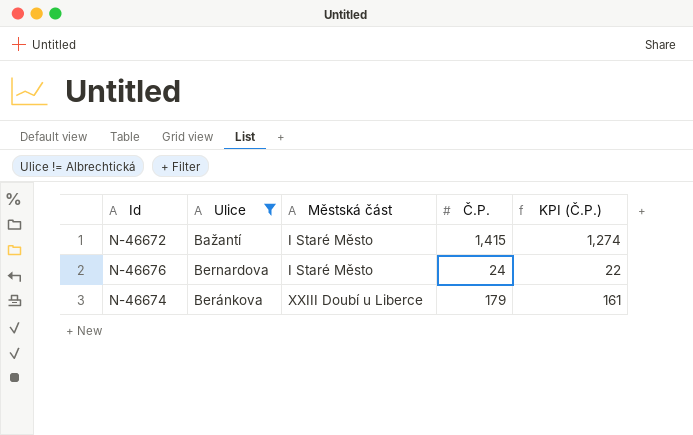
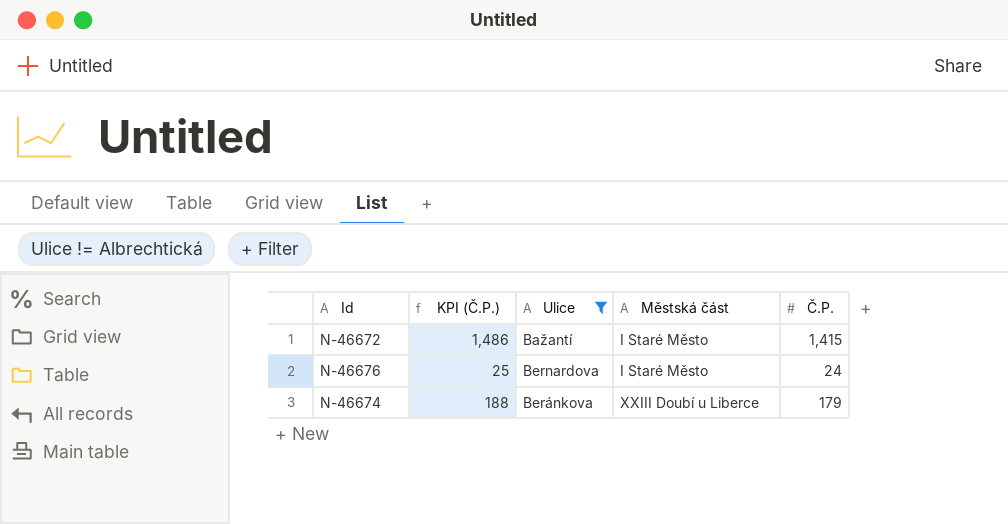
column KPI (Č.P.) | formula: [Č.P.] * 0.9 -> [Č.P.] * 1.05
column KPI (Č.P.) | position: 5 -> 2

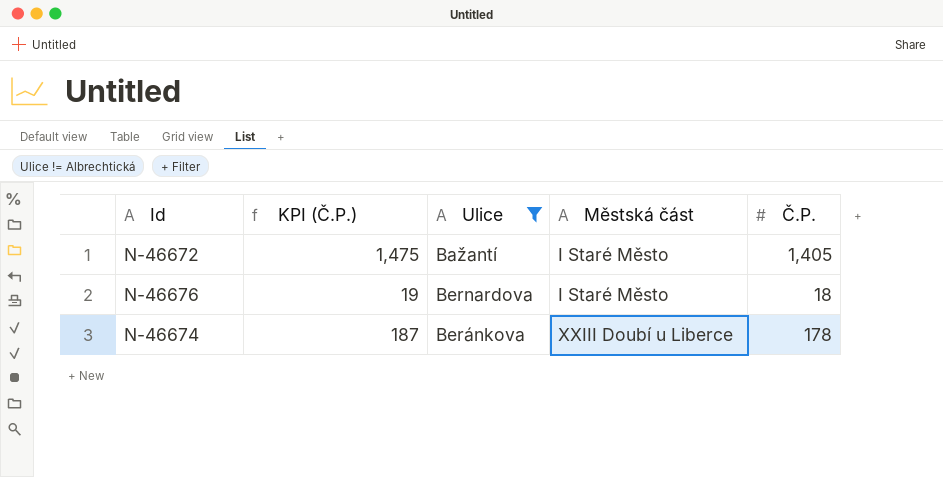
N-46672 | KPI (Č.P.): 1,486 -> 1,475
N-46672 | Č.P.: 1,415 -> 1,405
N-46676 | KPI (Č.P.): 25 -> 19
N-46676 | Č.P.: 24 -> 18
N-46674 | KPI (Č.P.): 188 -> 187
N-46674 | Č.P.: 179 -> 178

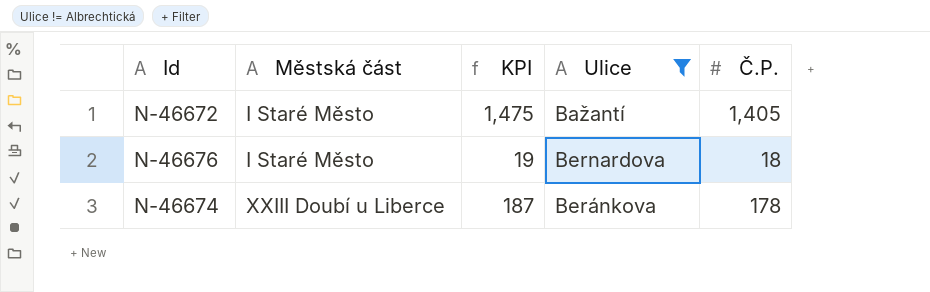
column Městská část | position: 4 -> 2
column name: KPI (Č.P.) -> KPI

